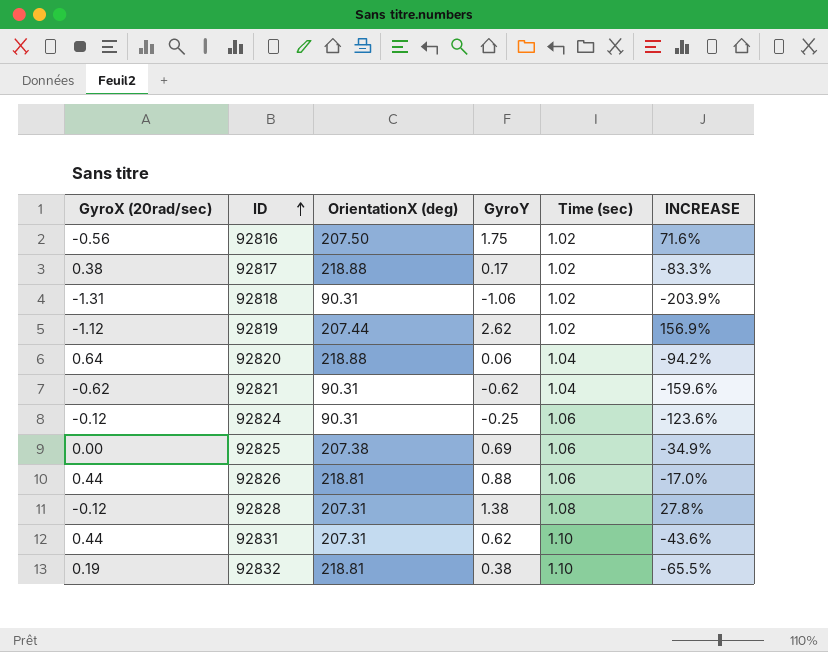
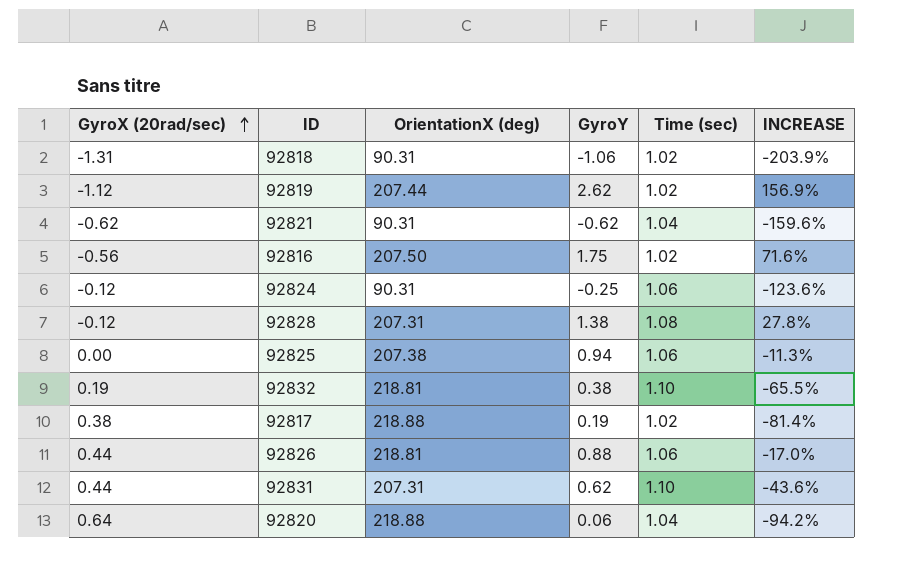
row order: ID ascending -> GyroX (20rad/sec) ascending
92825 | GyroY: 0.69 -> 0.94
92825 | INCREASE: -34.9% -> -11.3%
92817 | GyroY: 0.17 -> 0.19
92817 | INCREASE: -83.3% -> -81.4%

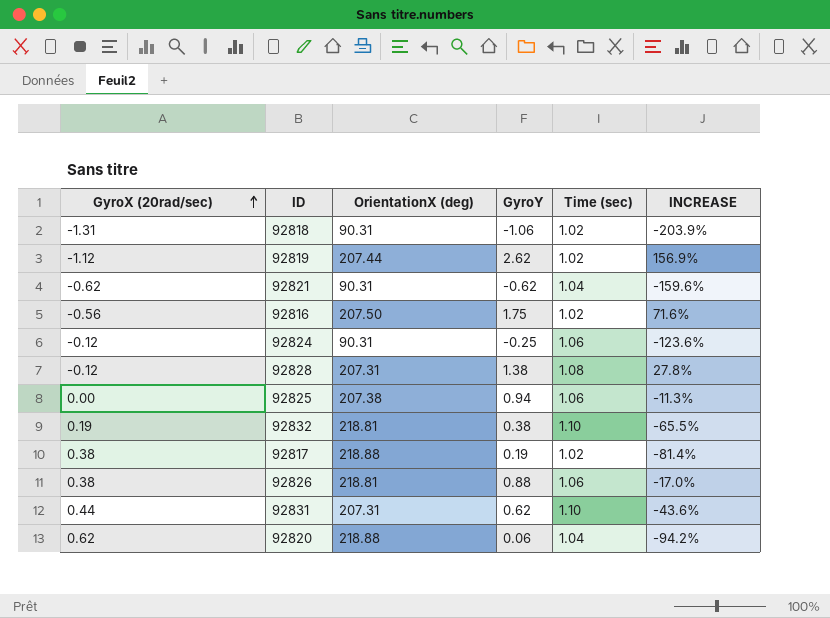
92826 | GyroX (20rad/sec): 0.44 -> 0.38
92820 | GyroX (20rad/sec): 0.64 -> 0.62

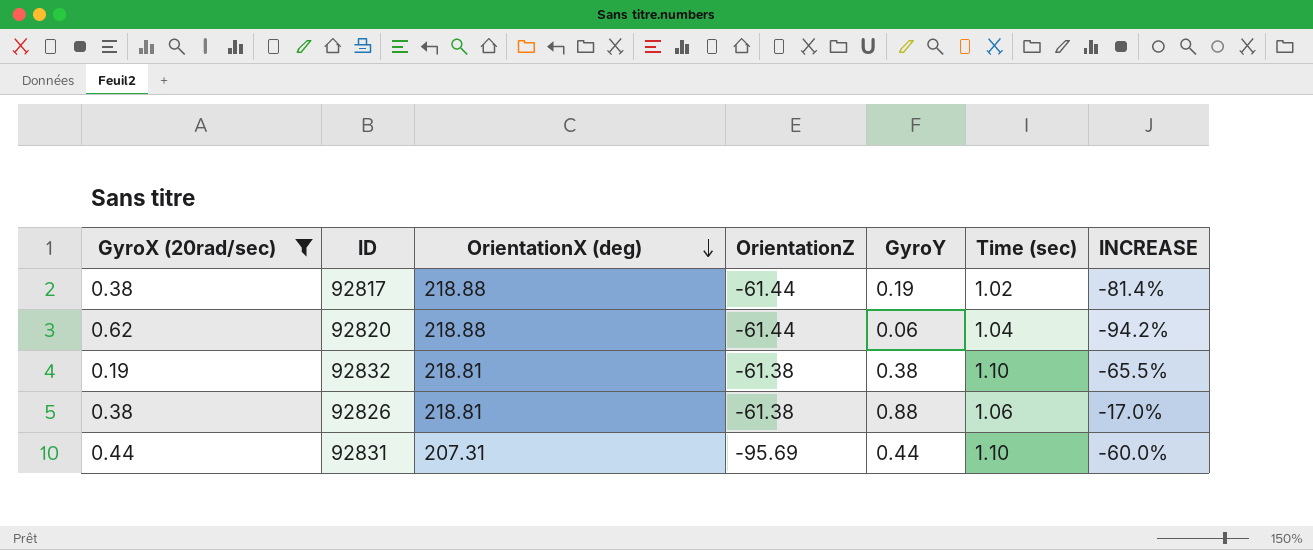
filter: none -> GyroX (20rad/sec) >= 0.19
row order: GyroX (20rad/sec) ascending -> OrientationX (deg) descending
column OrientationZ | position: none -> 4
92831 | GyroY: 0.62 -> 0.44
92831 | INCREASE: -43.6% -> -60.0%

